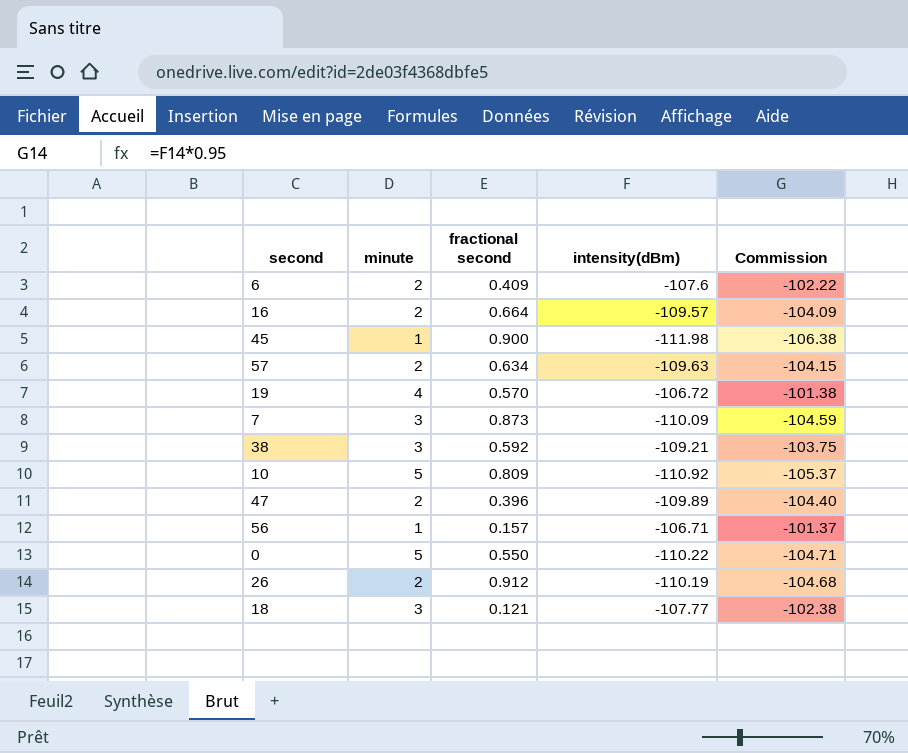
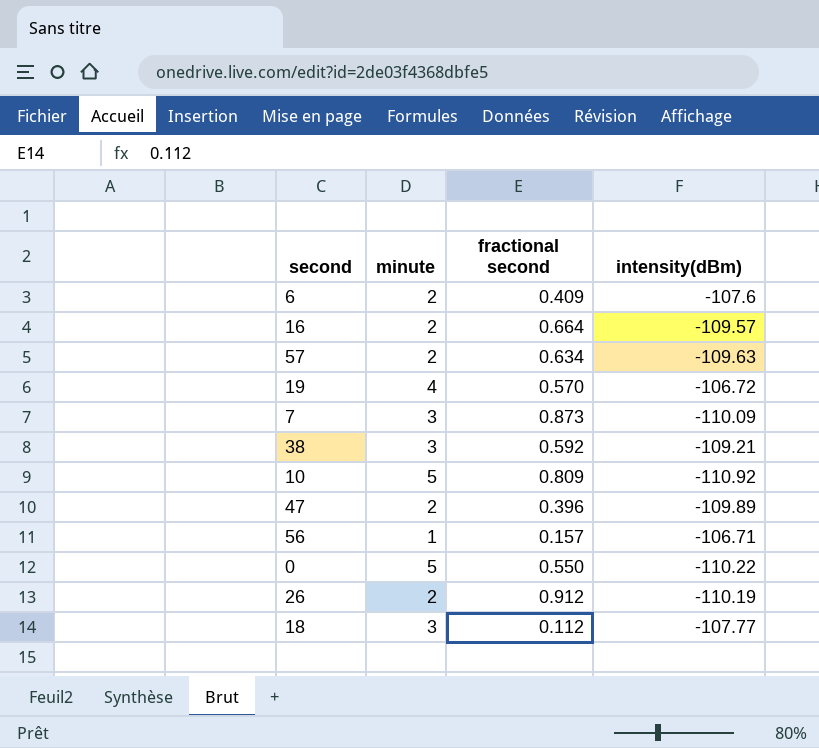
column Commission | formula: [intensity(dBm)] * 0.95 -> none
row 45: 1 | 0.900 | -111.98 | -106.38 -> none
18 | fractional second: 0.121 -> 0.112

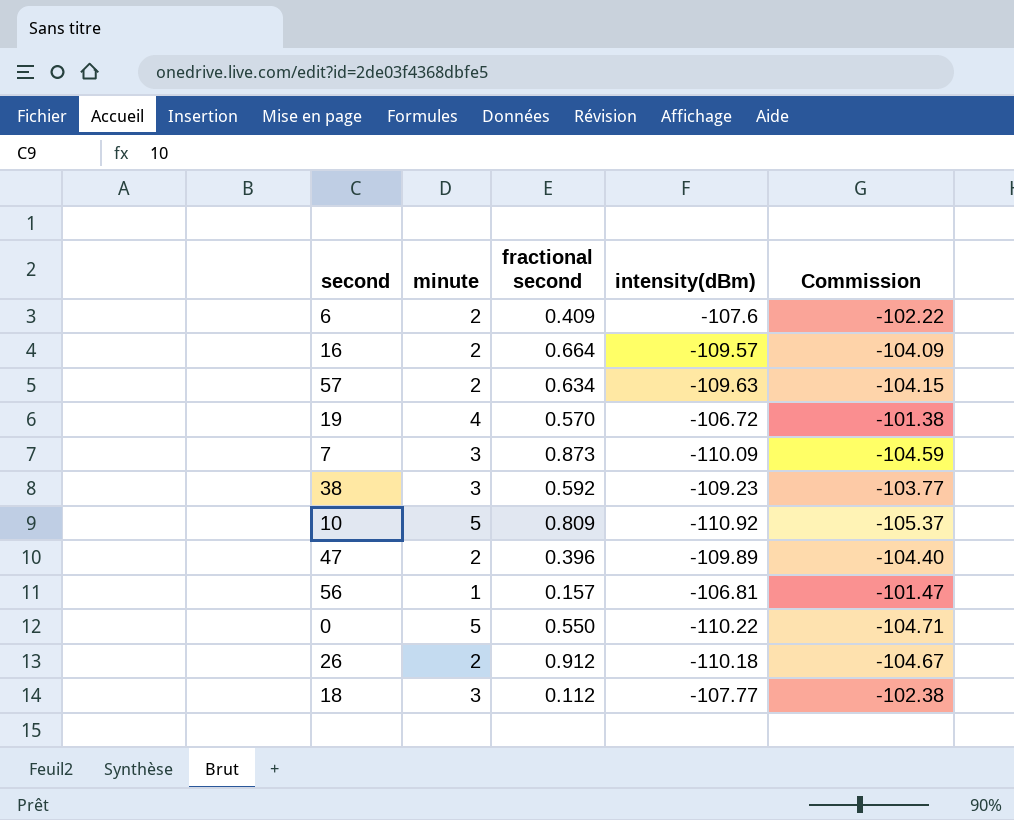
column Commission | formula: none -> [intensity(dBm)] * 0.95
38 | intensity(dBm): -109.21 -> -109.23
56 | intensity(dBm): -106.71 -> -106.81
26 | intensity(dBm): -110.19 -> -110.18

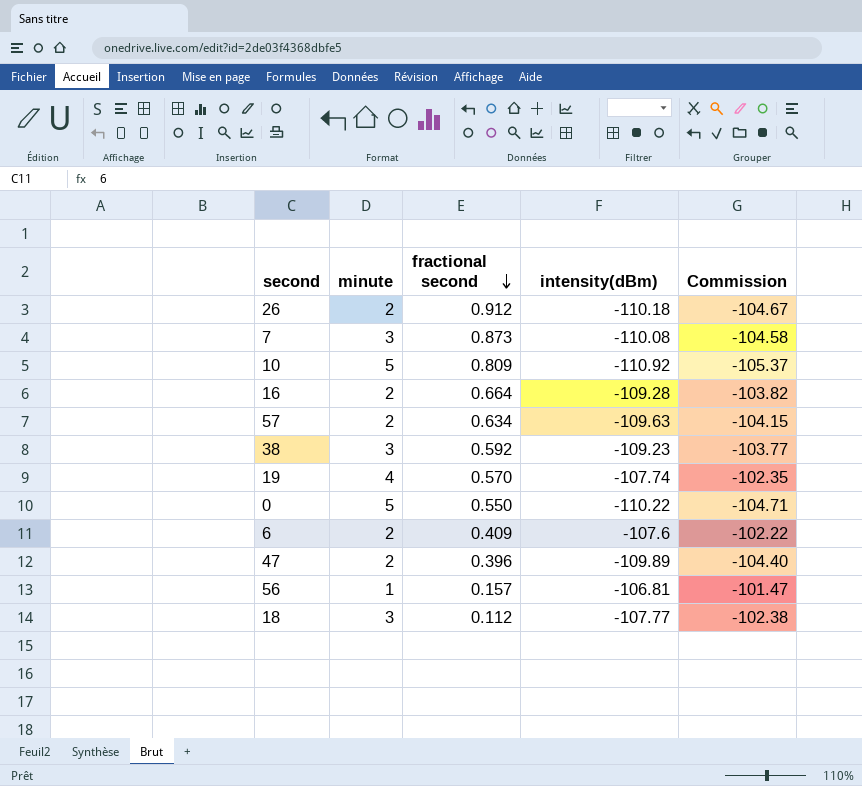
row order: none -> fractional second descending
7 | intensity(dBm): -110.09 -> -110.08
7 | Commission: -104.59 -> -104.58
16 | intensity(dBm): -109.57 -> -109.28
16 | Commission: -104.09 -> -103.82
19 | intensity(dBm): -106.72 -> -107.74
19 | Commission: -101.38 -> -102.35

